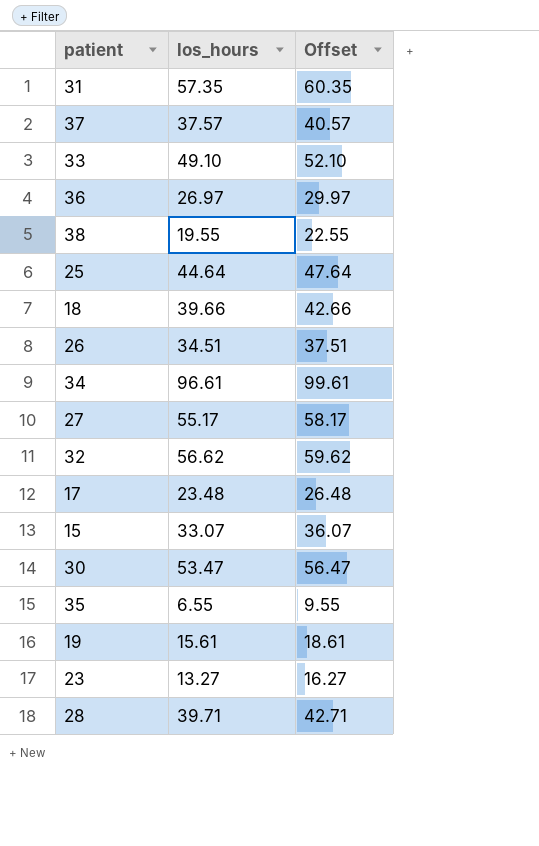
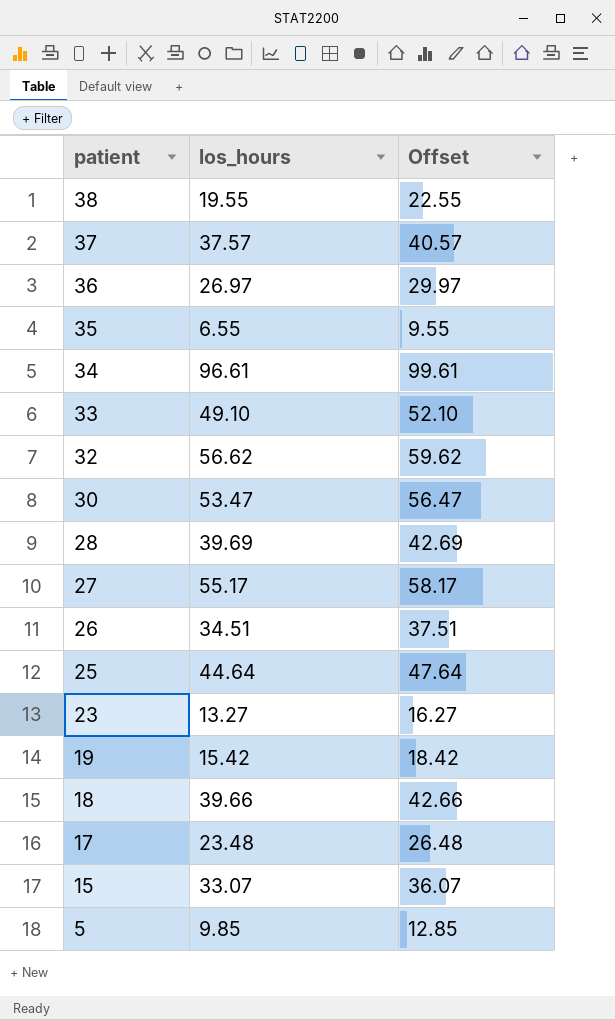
row order: none -> patient descending
row 31: 57.35 | 60.35 -> none
28 | los_hours: 39.71 -> 39.69
28 | Offset: 42.71 -> 42.69
19 | los_hours: 15.61 -> 15.42
19 | Offset: 18.61 -> 18.42
row 5: none -> 9.85 | 12.85

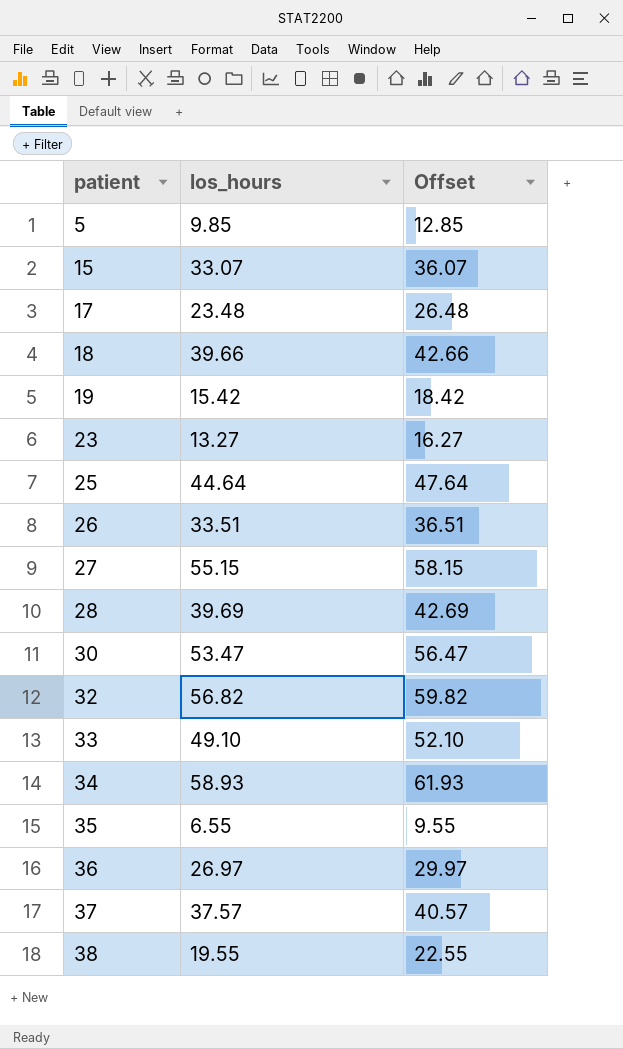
row order: patient descending -> patient ascending
26 | los_hours: 34.51 -> 33.51
26 | Offset: 37.51 -> 36.51
27 | los_hours: 55.17 -> 55.15
27 | Offset: 58.17 -> 58.15
32 | los_hours: 56.62 -> 56.82
32 | Offset: 59.62 -> 59.82
34 | los_hours: 96.61 -> 58.93
34 | Offset: 99.61 -> 61.93

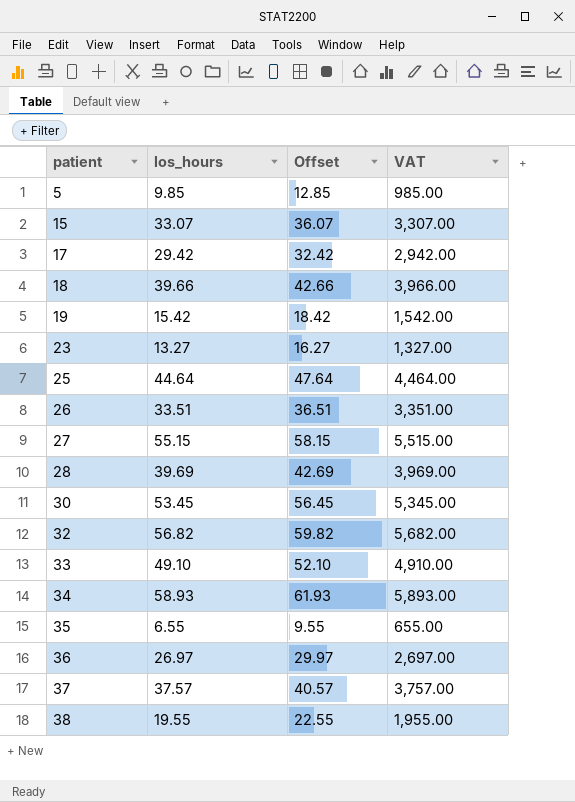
column VAT | formula: none -> [los_hours] * 100
17 | los_hours: 23.48 -> 29.42
17 | Offset: 26.48 -> 32.42
30 | los_hours: 53.47 -> 53.45
30 | Offset: 56.47 -> 56.45

